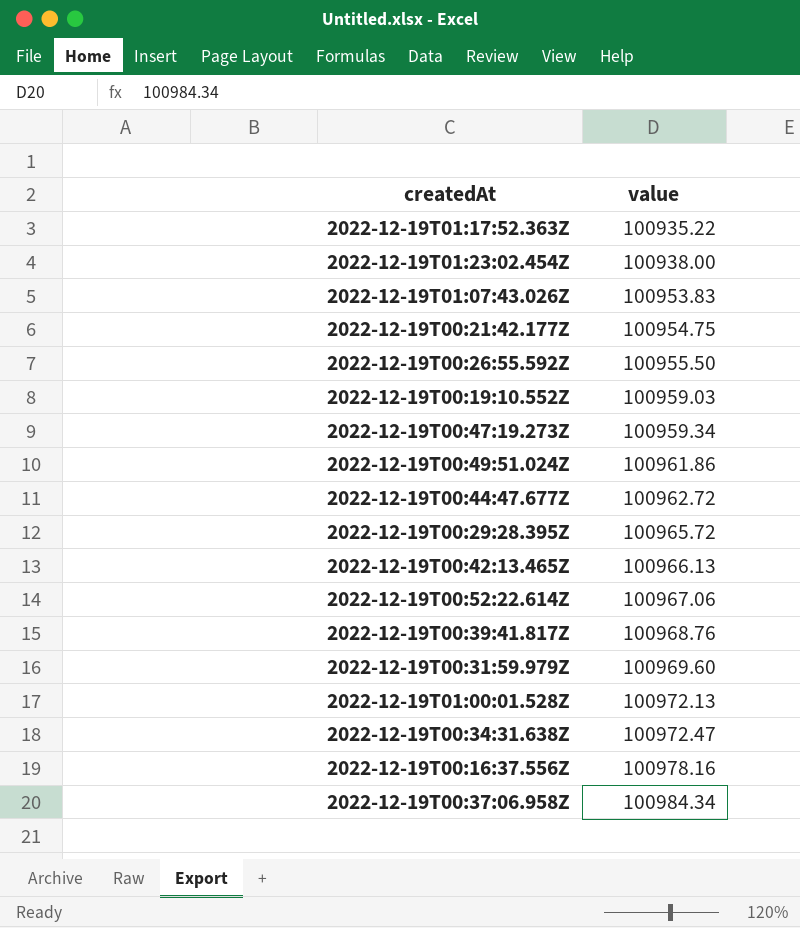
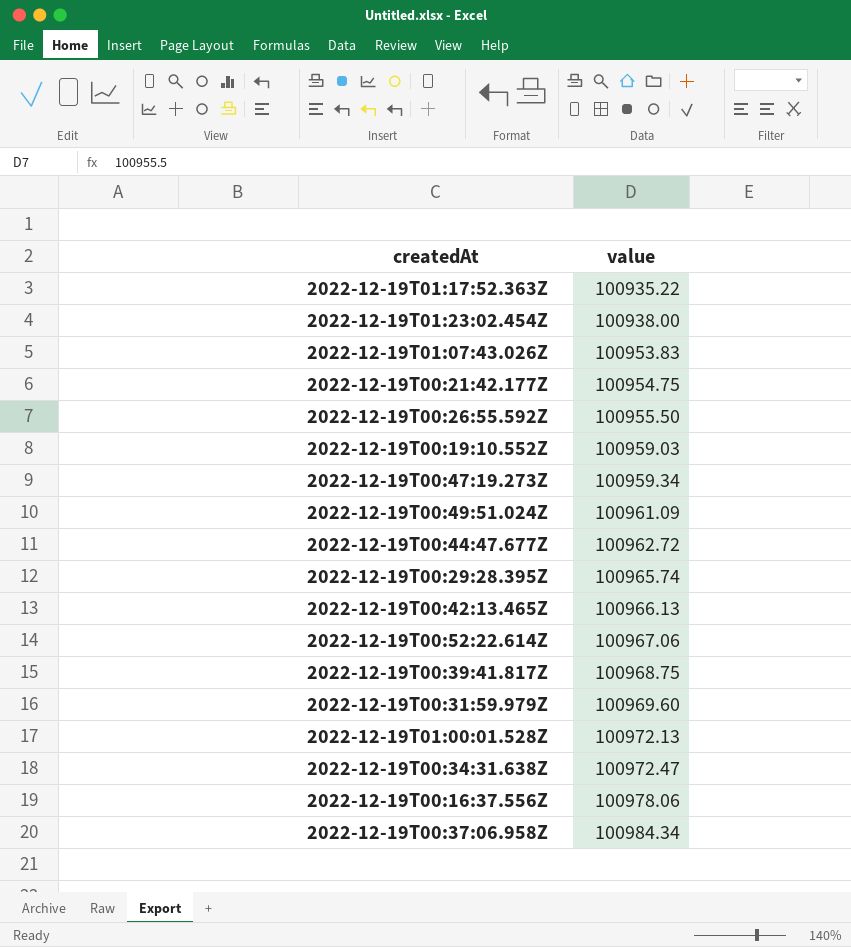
2022-12-19T00:49:51.024Z | value: 100961.86 -> 100961.09
2022-12-19T00:29:28.395Z | value: 100965.72 -> 100965.74
2022-12-19T00:39:41.817Z | value: 100968.76 -> 100968.75
2022-12-19T00:16:37.556Z | value: 100978.16 -> 100978.06

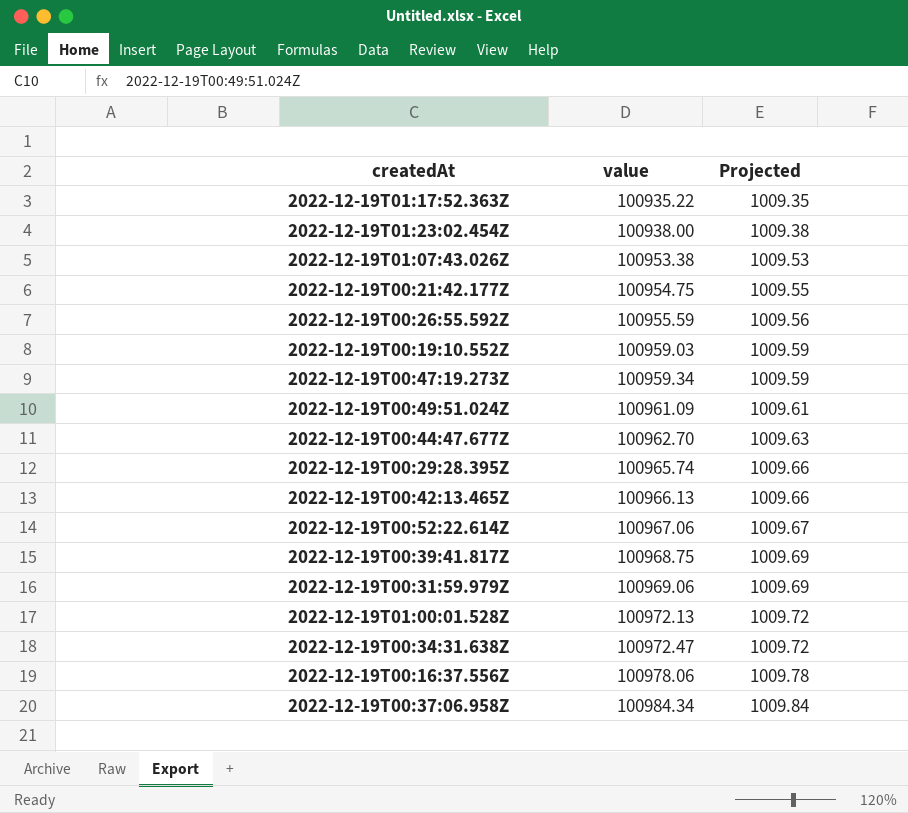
column Projected | formula: none -> [value] * 0.01
2022-12-19T01:07:43.026Z | value: 100953.83 -> 100953.38
2022-12-19T00:26:55.592Z | value: 100955.50 -> 100955.59
2022-12-19T00:44:47.677Z | value: 100962.72 -> 100962.70
2022-12-19T00:31:59.979Z | value: 100969.60 -> 100969.06

